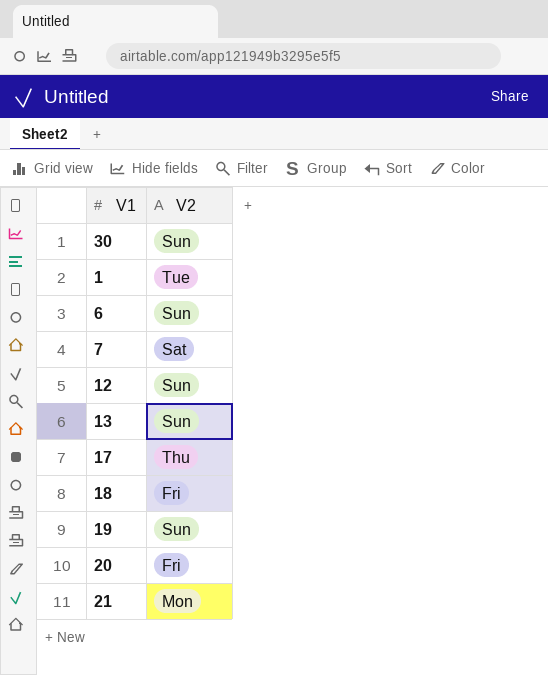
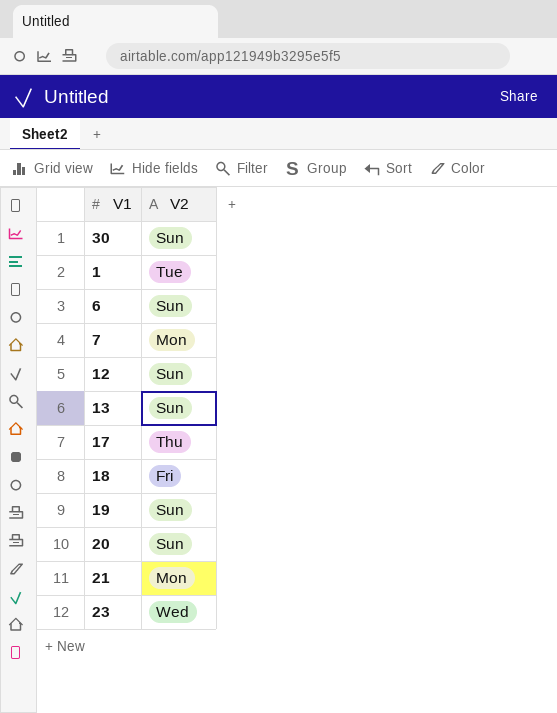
7 | V2: Sat -> Mon
20 | V2: Fri -> Sun
row 23: none -> Wed

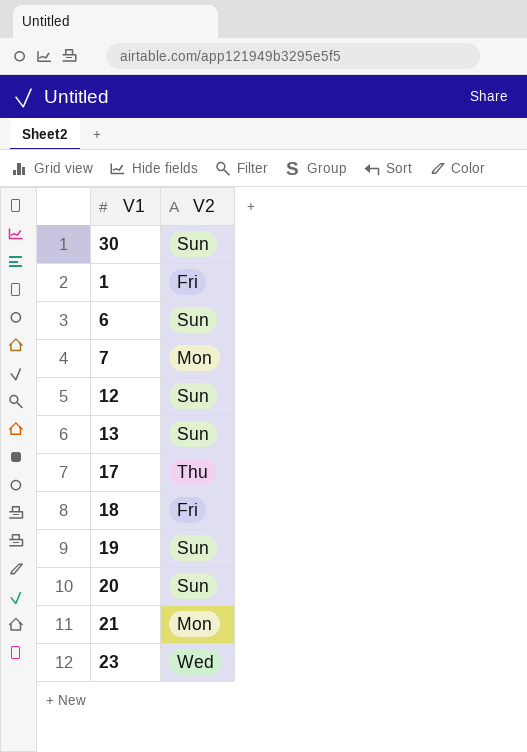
1 | V2: Tue -> Fri

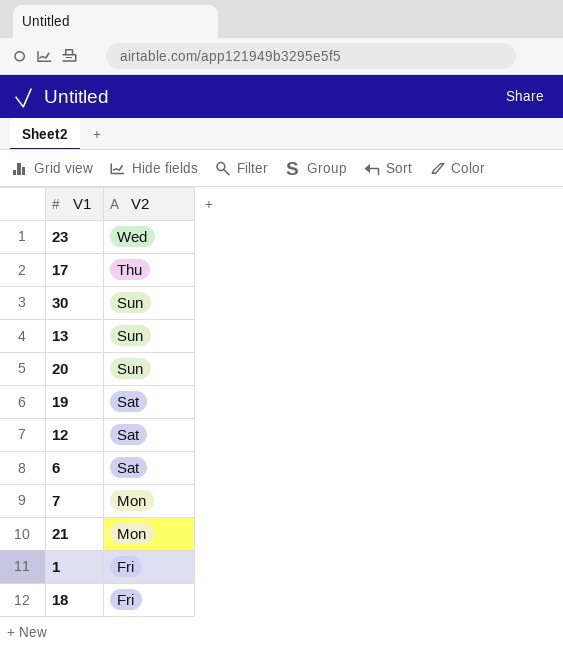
row order: none -> V2 descending
19 | V2: Sun -> Sat
12 | V2: Sun -> Sat
6 | V2: Sun -> Sat

